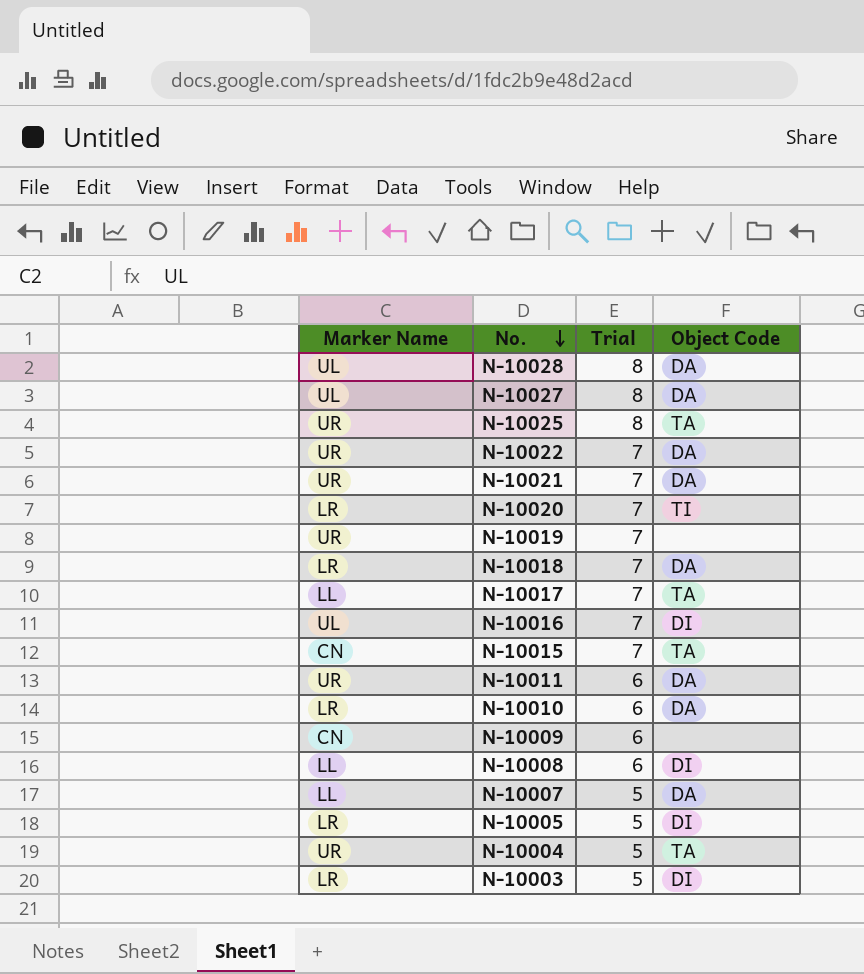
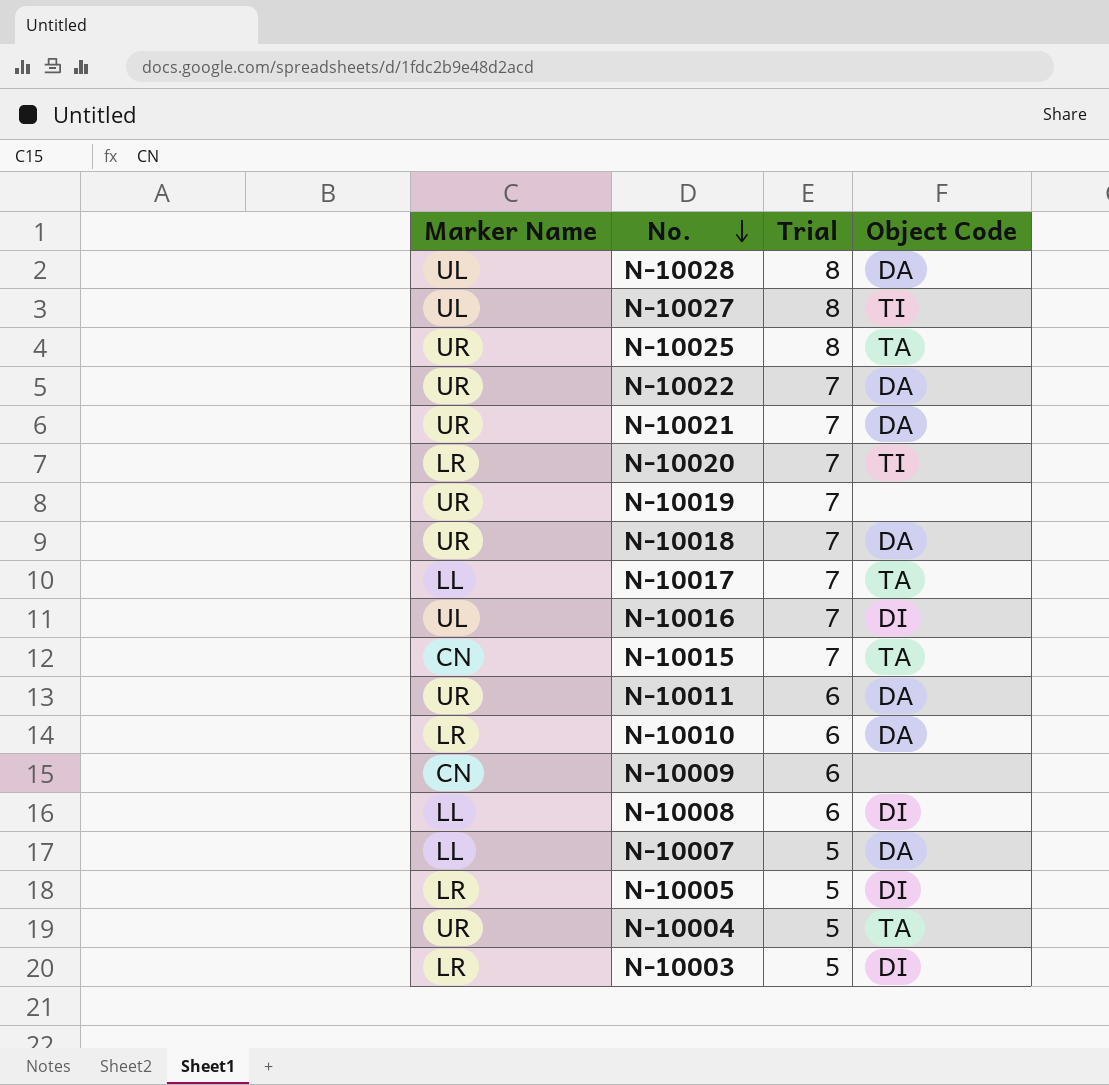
N-10027 | Object Code: DA -> TI
N-10018 | Marker Name: LR -> UR

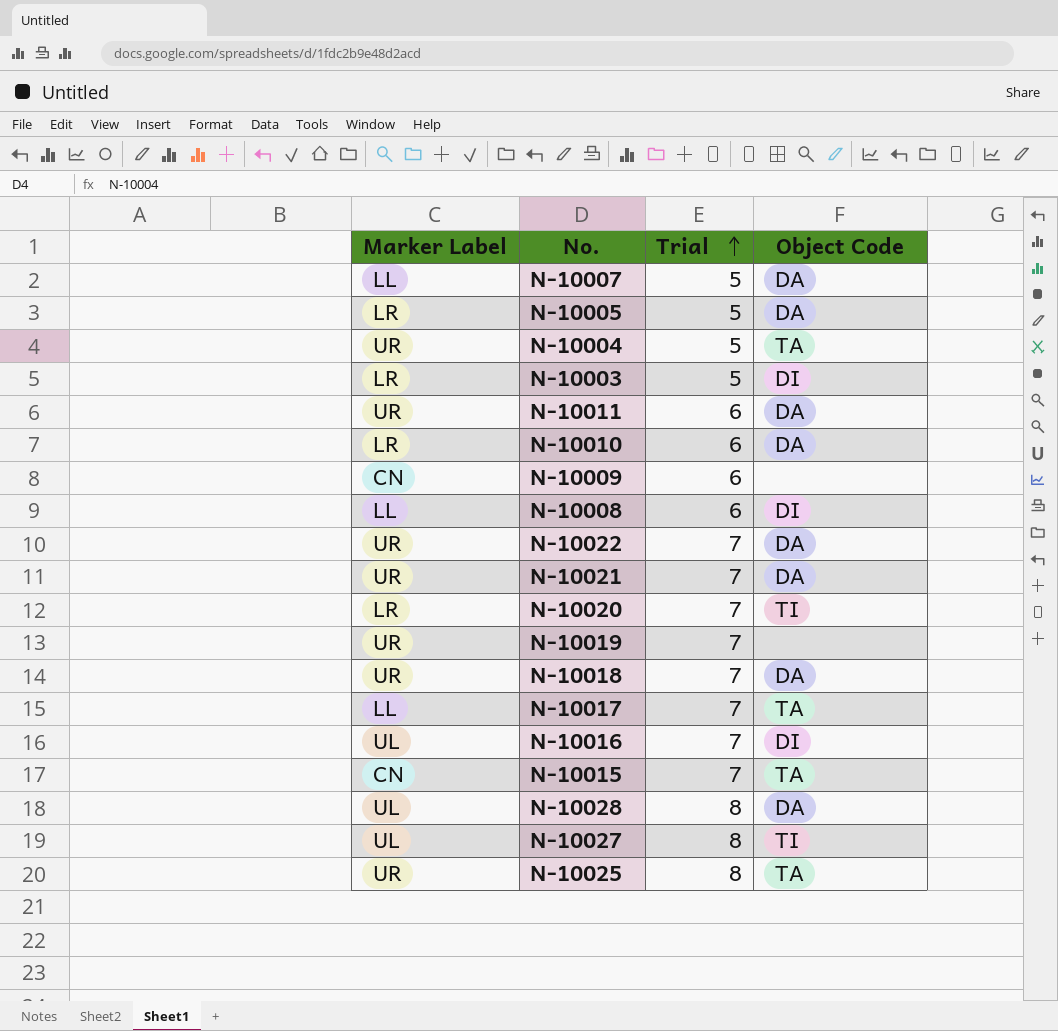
row order: No. descending -> Trial ascending
column name: Marker Name -> Marker Label
N-10005 | Object Code: DI -> DA

